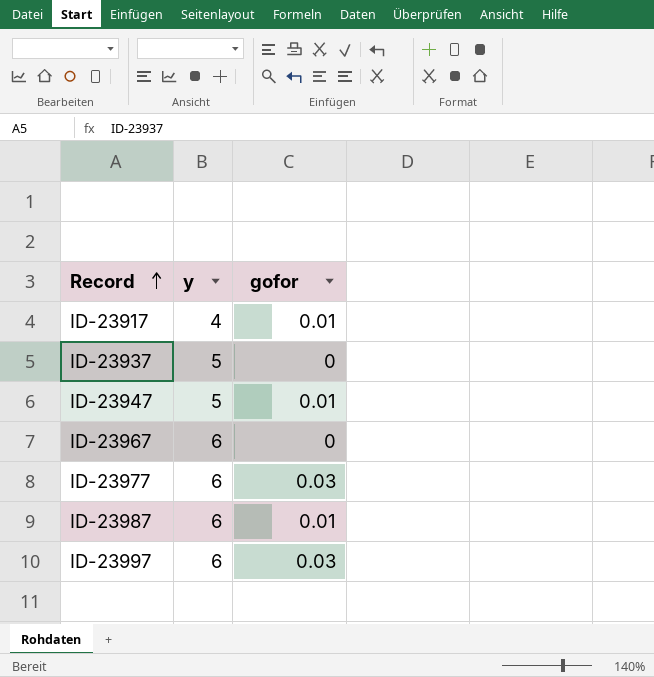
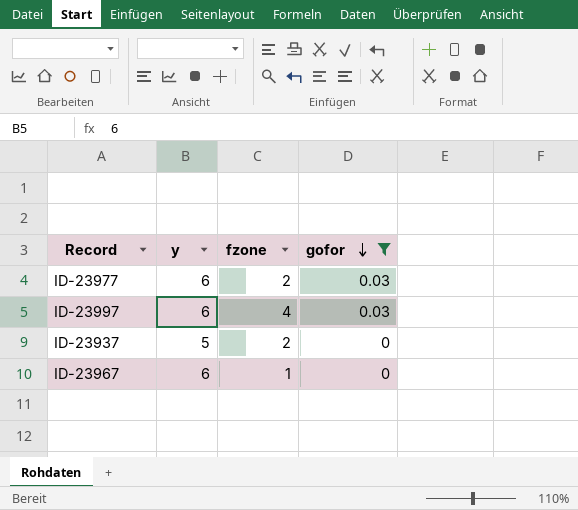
filter: none -> gofor != 0.01
row order: Record ascending -> gofor descending
column fzone | position: none -> 3

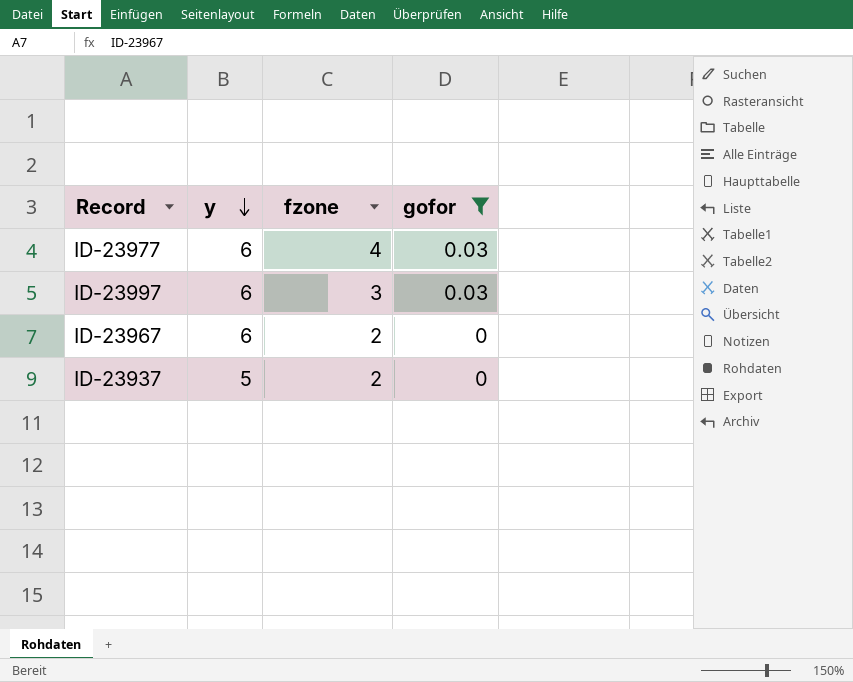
row order: gofor descending -> y descending
ID-23977 | fzone: 2 -> 4
ID-23997 | fzone: 4 -> 3
ID-23967 | fzone: 1 -> 2

